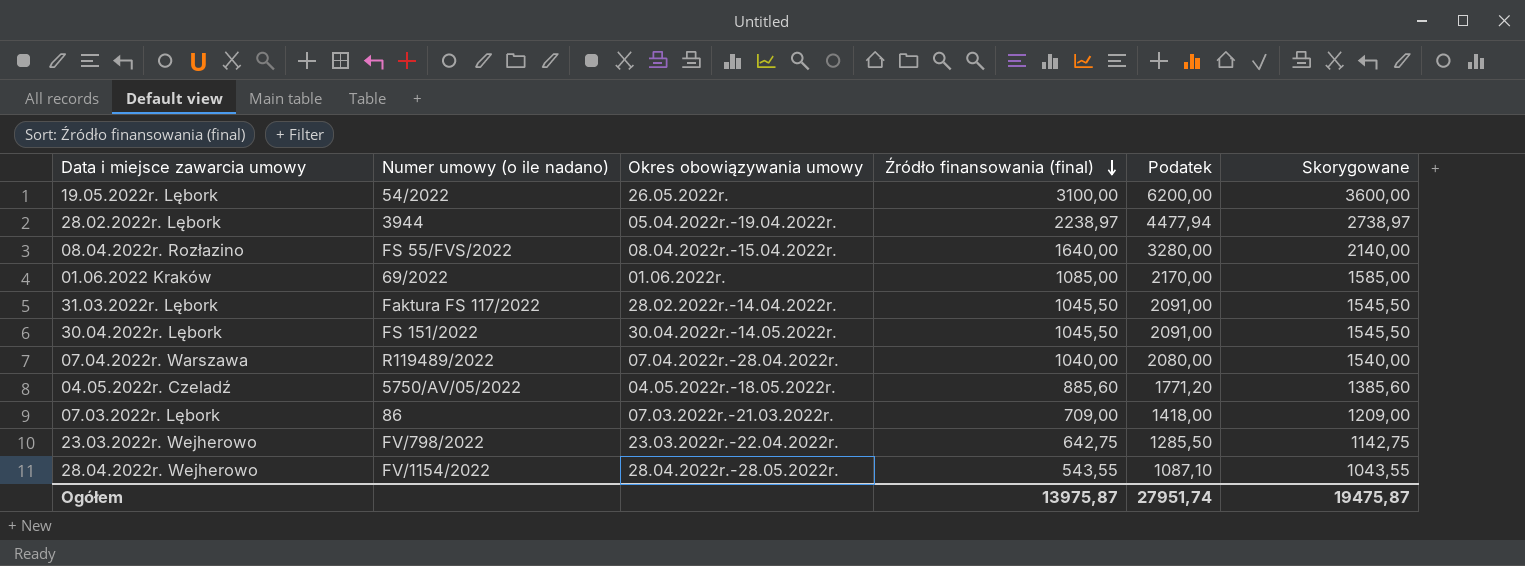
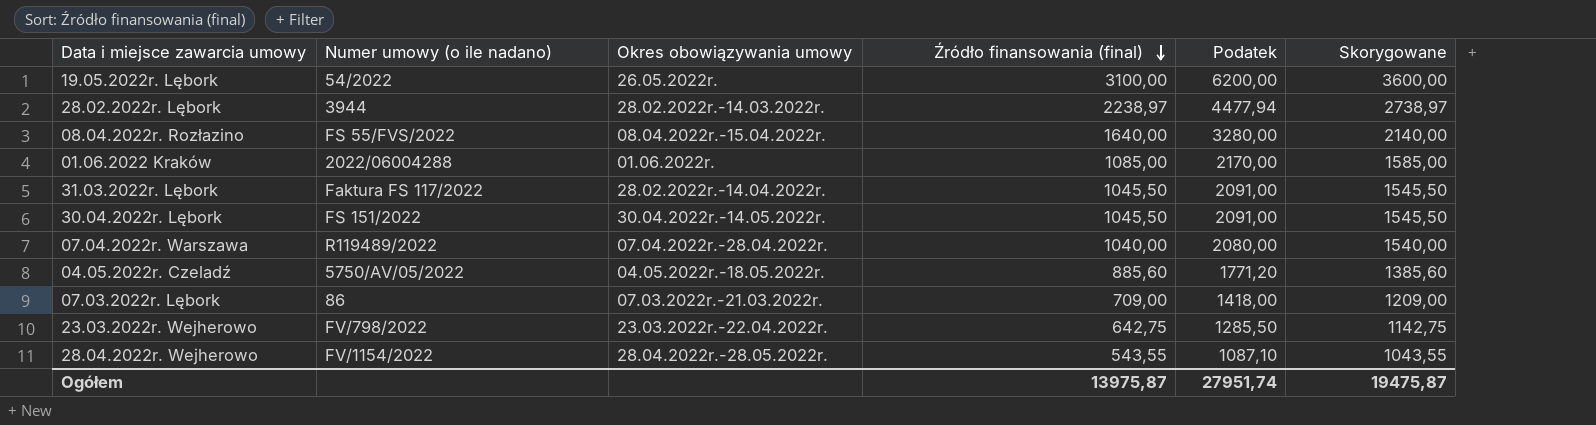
28.02.2022r. Lębork | Okres obowiązywania umowy: 05.04.2022r.-19.04.2022r. -> 28.02.2022r.-14.03.2022r.
01.06.2022 Kraków | Numer umowy (o ile nadano): 69/2022 -> 2022/06004288

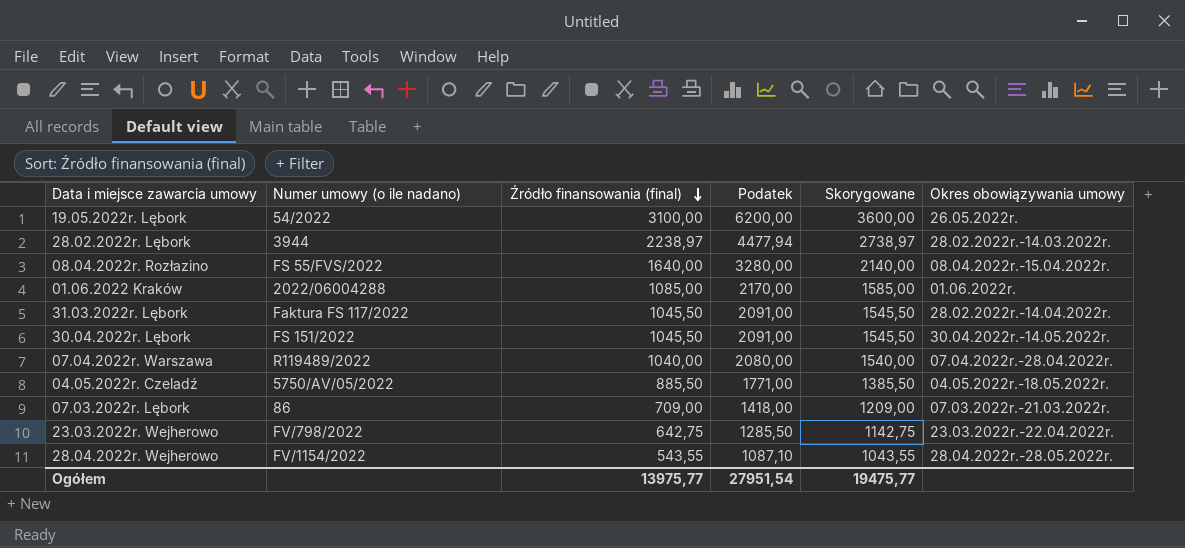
column Okres obowiązywania umowy | position: 3 -> 6
04.05.2022r. Czeladź | Źródło finansowania (final): 885,60 -> 885,50
04.05.2022r. Czeladź | Podatek: 1771,20 -> 1771,00
04.05.2022r. Czeladź | Skorygowane: 1385,60 -> 1385,50
Ogółem | Źródło finansowania (final): 13975,87 -> 13975,77
Ogółem | Podatek: 27951,74 -> 27951,54
Ogółem | Skorygowane: 19475,87 -> 19475,77

